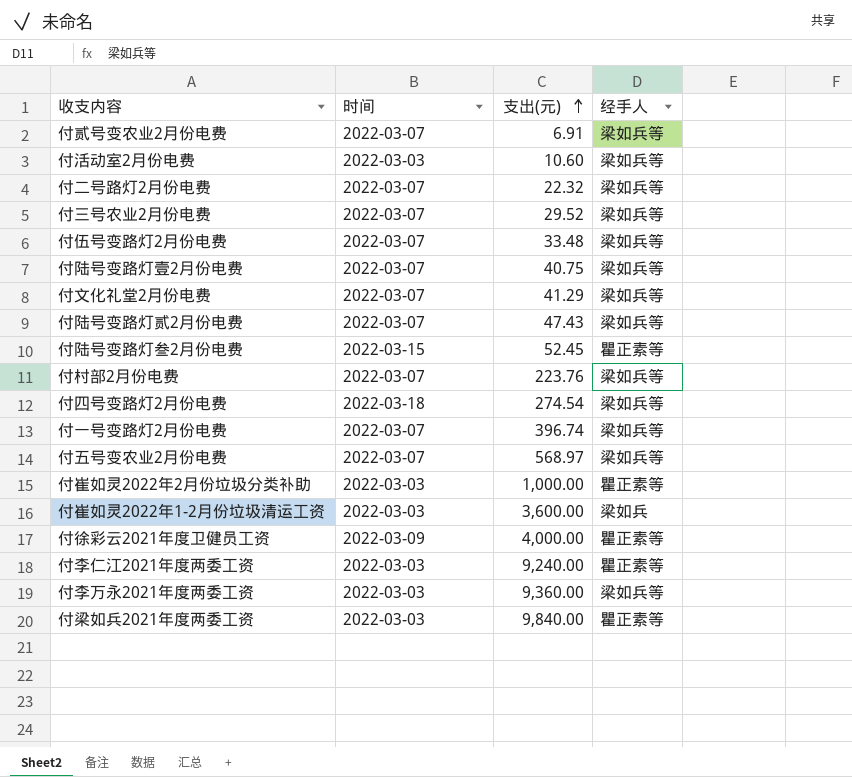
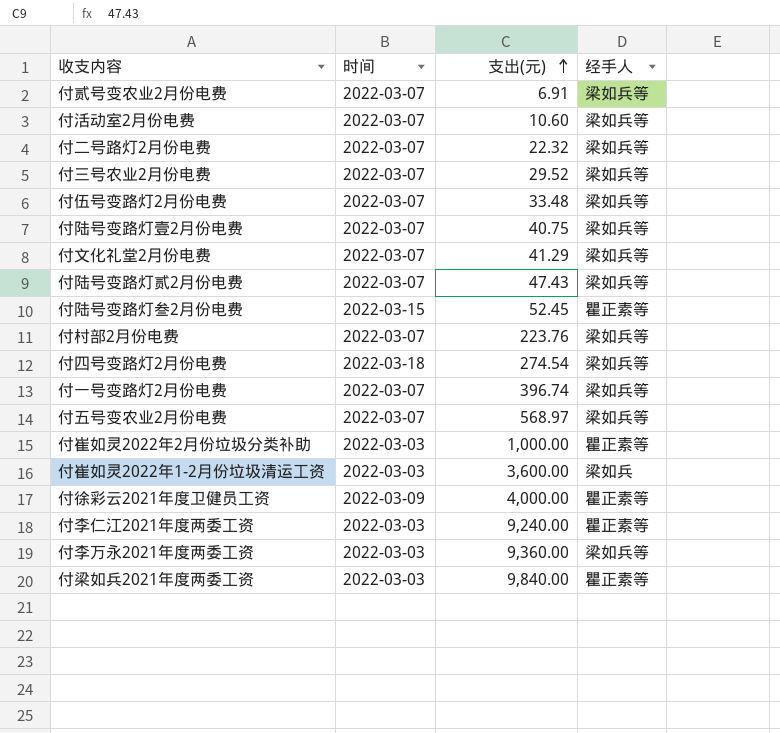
付活动室2月份电费 | 时间: 2022-03-03 -> 2022-03-07

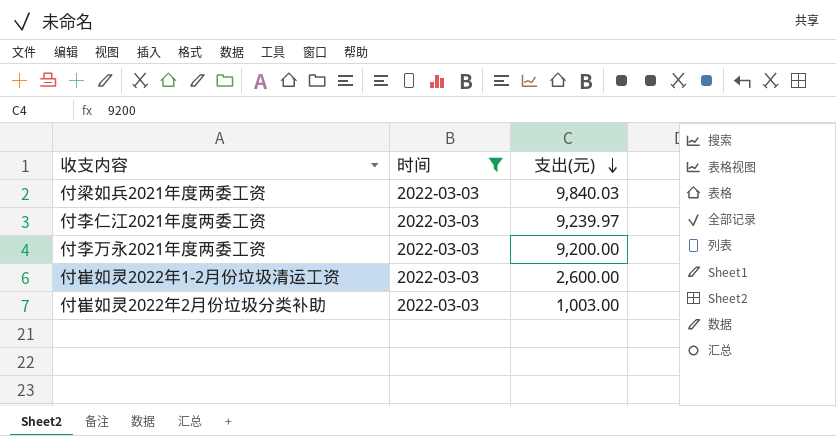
filter: none -> 时间 = 2022-03-03
row order: 支出(元) ascending -> 支出(元) descending
column 经手人 | position: 4 -> none
付梁如兵2021年度两委工资 | 支出(元): 9,840.00 -> 9,840.03
付李仁江2021年度两委工资 | 支出(元): 9,240.00 -> 9,239.97
付李万永2021年度两委工资 | 支出(元): 9,360.00 -> 9,200.00
付崔如灵2022年1-2月份垃圾清运工资 | 支出(元): 3,600.00 -> 2,600.00
付崔如灵2022年2月份垃圾分类补助 | 支出(元): 1,000.00 -> 1,003.00

